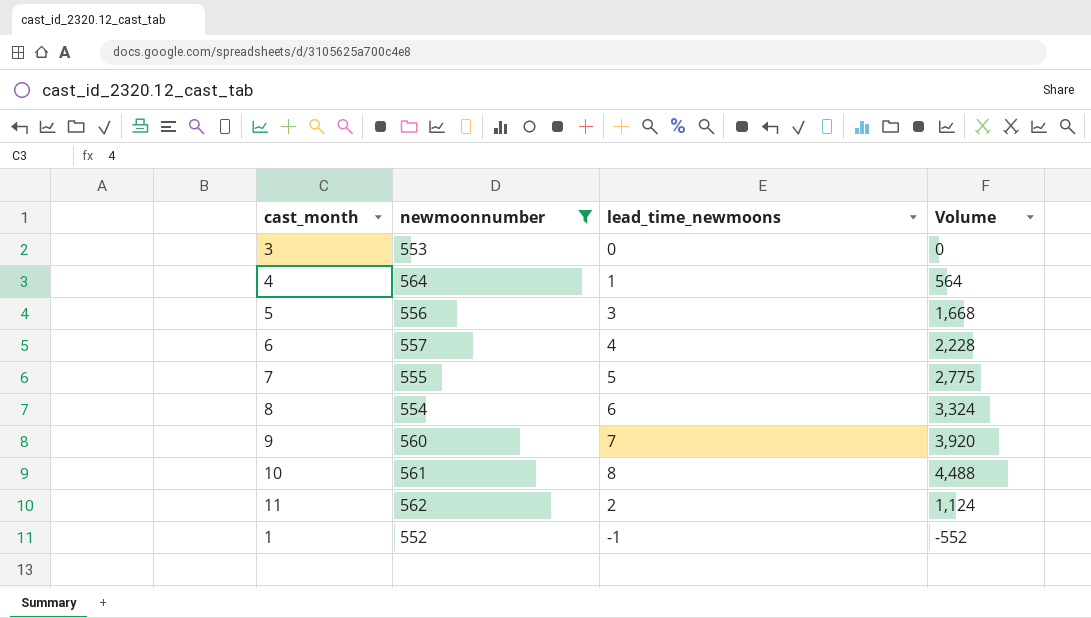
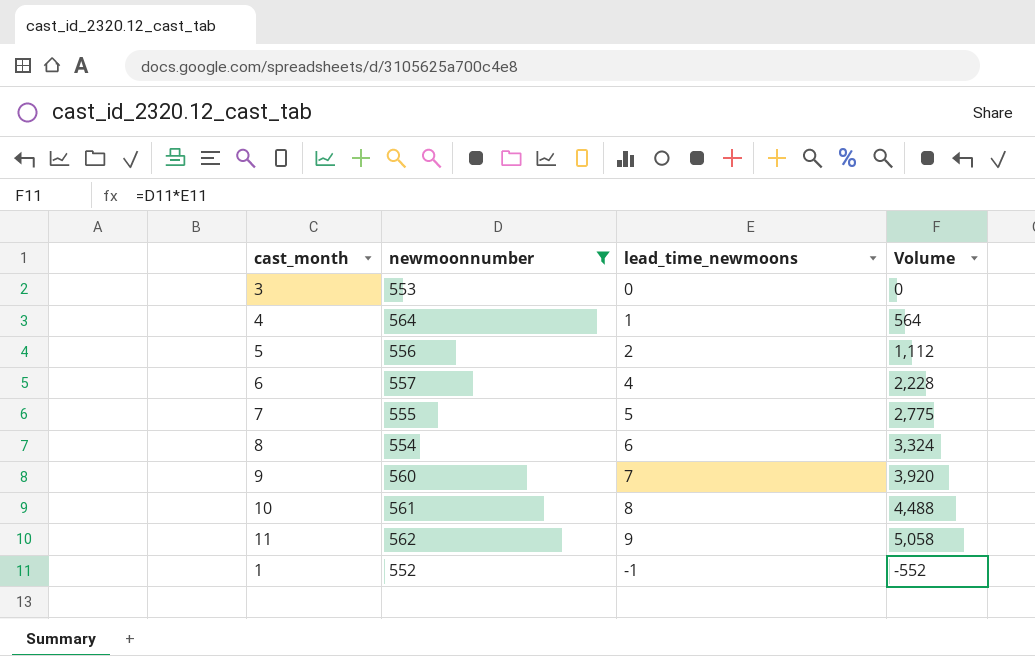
5 | lead_time_newmoons: 3 -> 2
5 | Volume: 1,668 -> 1,112
11 | lead_time_newmoons: 2 -> 9
11 | Volume: 1,124 -> 5,058

